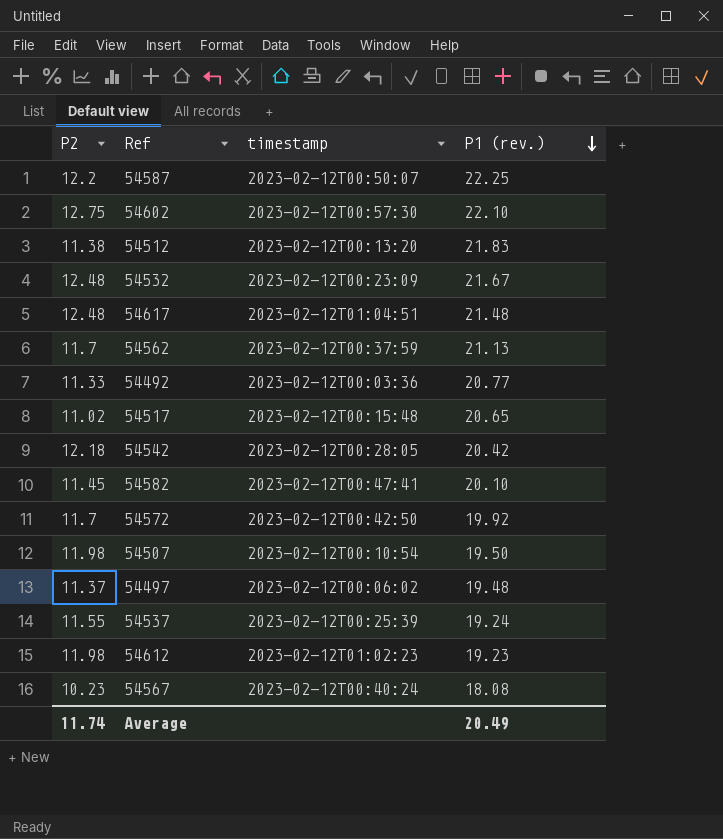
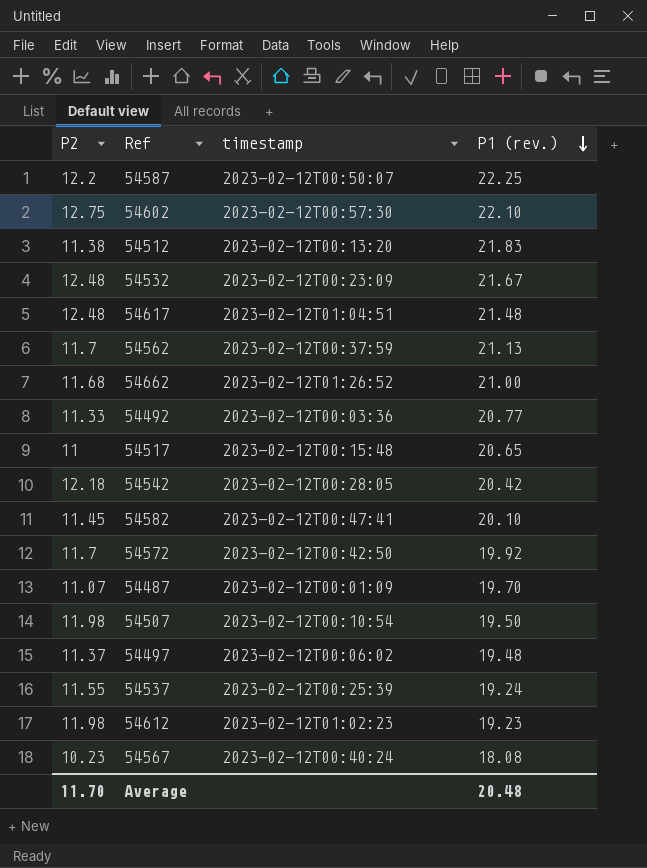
row 54662: none -> 11.68 | 2023-02-12T01:26:52 | 21.00
54517 | P2: 11.02 -> 11
row 54487: none -> 11.07 | 2023-02-12T00:01:09 | 19.70
Average | P2: 11.74 -> 11.70
Average | P1 (rev.): 20.49 -> 20.48

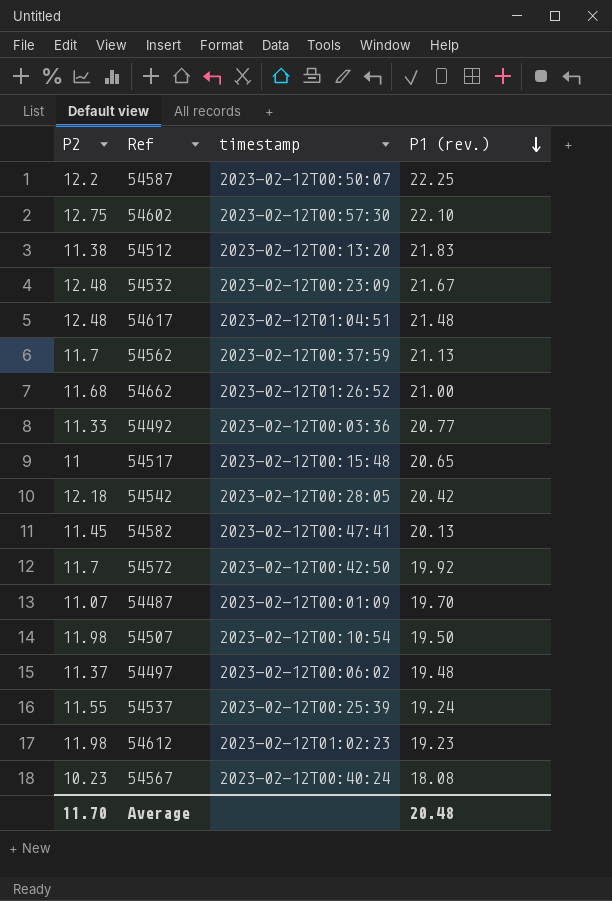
54582 | P1 (rev.): 20.10 -> 20.13

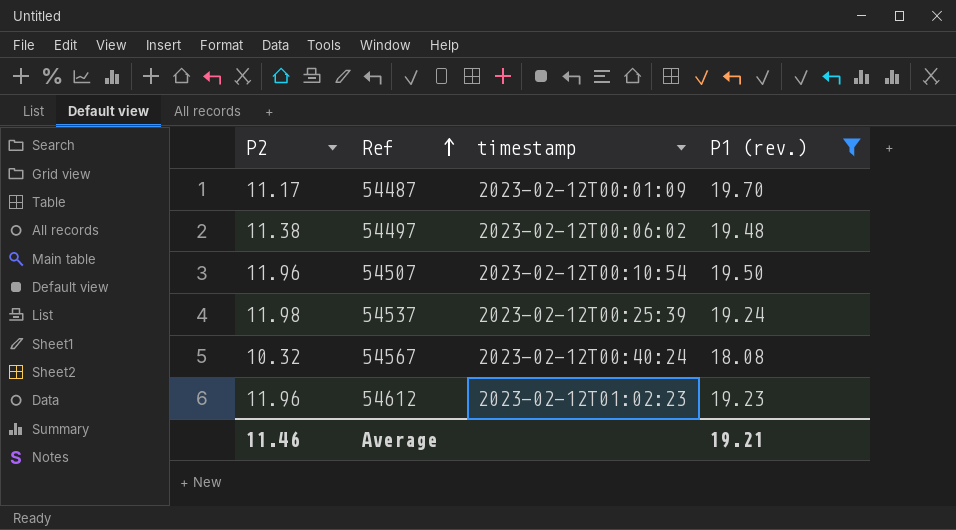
filter: none -> P1 (rev.) <= 19.70
row order: P1 (rev.) descending -> Ref ascending
54487 | P2: 11.07 -> 11.17
54497 | P2: 11.37 -> 11.38
54507 | P2: 11.98 -> 11.96
54537 | P2: 11.55 -> 11.98
54567 | P2: 10.23 -> 10.32
54612 | P2: 11.98 -> 11.96
Average | P2: 11.70 -> 11.46
Average | P1 (rev.): 20.48 -> 19.21

